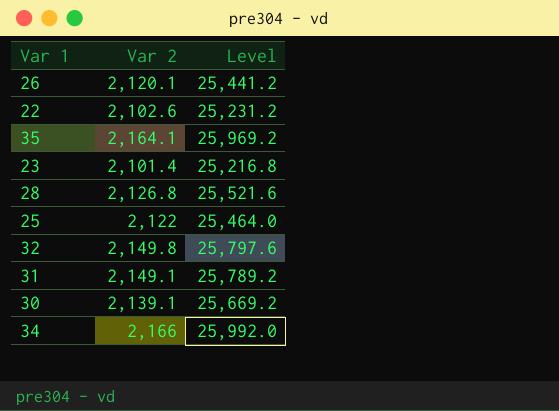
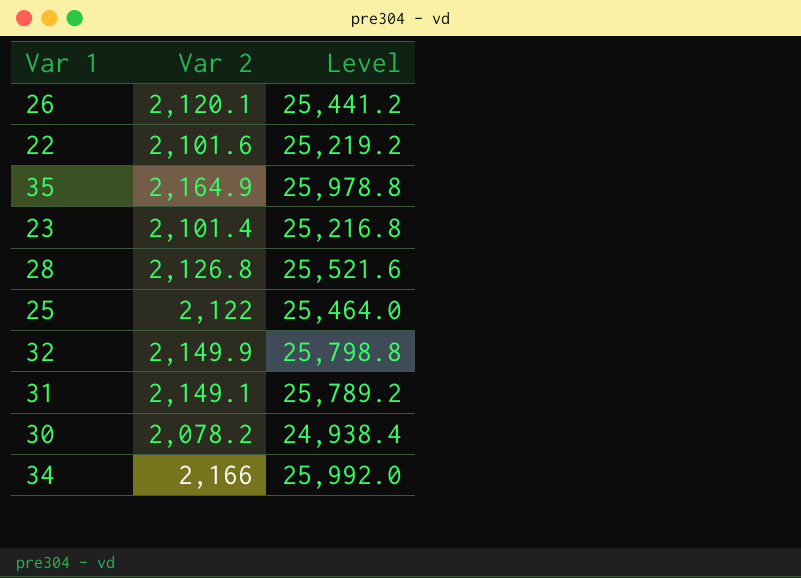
22 | Var 2: 2,102.6 -> 2,101.6
22 | Level: 25,231.2 -> 25,219.2
35 | Var 2: 2,164.1 -> 2,164.9
35 | Level: 25,969.2 -> 25,978.8
32 | Var 2: 2,149.8 -> 2,149.9
32 | Level: 25,797.6 -> 25,798.8
30 | Var 2: 2,139.1 -> 2,078.2
30 | Level: 25,669.2 -> 24,938.4

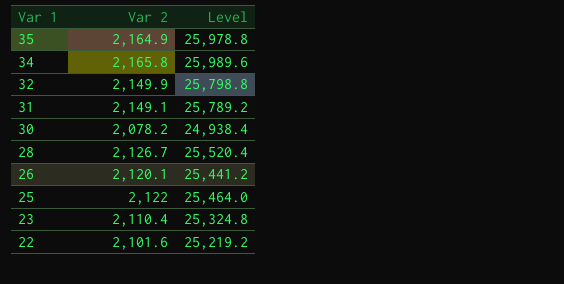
row order: none -> Var 1 descending
34 | Var 2: 2,166 -> 2,165.8
34 | Level: 25,992.0 -> 25,989.6
28 | Var 2: 2,126.8 -> 2,126.7
28 | Level: 25,521.6 -> 25,520.4
23 | Var 2: 2,101.4 -> 2,110.4
23 | Level: 25,216.8 -> 25,324.8

